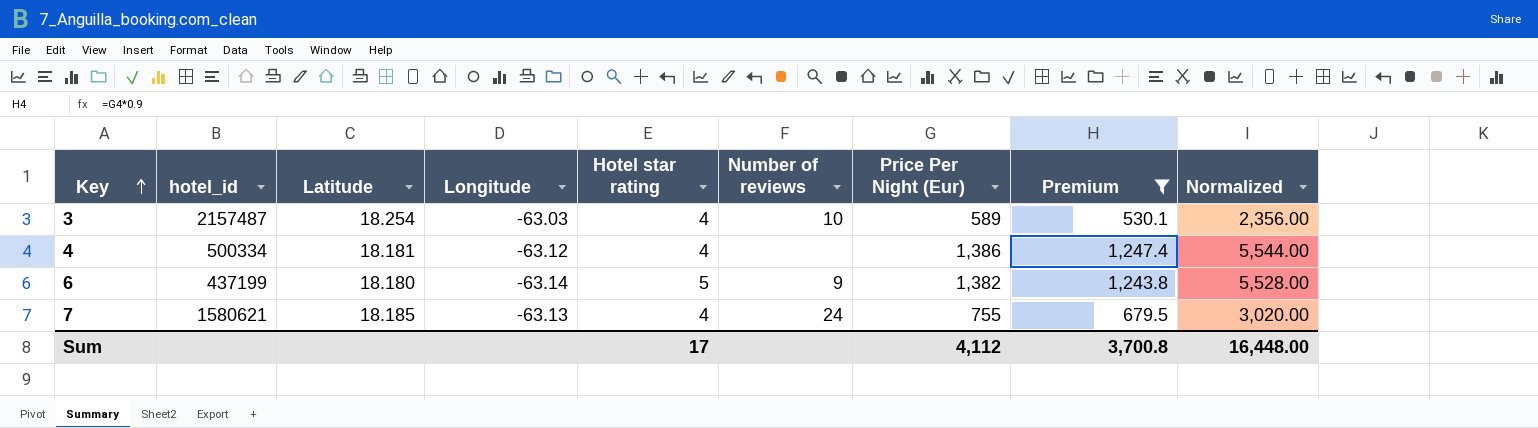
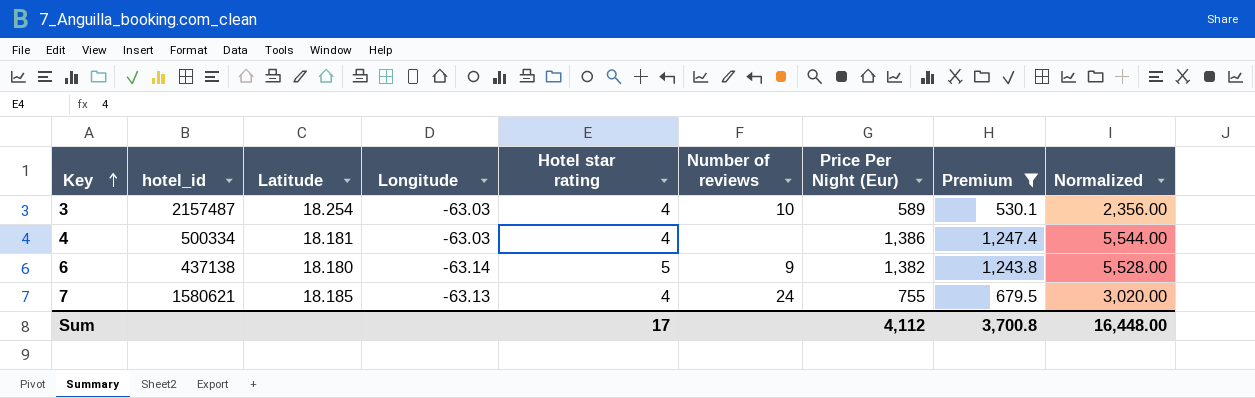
4 | Longitude: -63.12 -> -63.03
6 | hotel_id: 437199 -> 437138

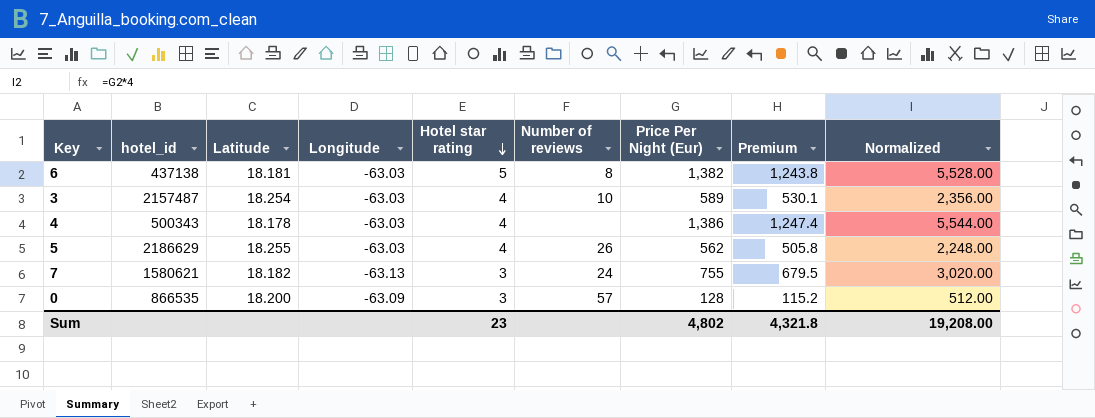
filter: Premium >= 530.1 -> none
row order: Key ascending -> Hotel star rating descending
6 | Latitude: 18.180 -> 18.181
6 | Longitude: -63.14 -> -63.03
6 | Number of reviews: 9 -> 8
4 | hotel_id: 500334 -> 500343
4 | Latitude: 18.181 -> 18.178
7 | Latitude: 18.185 -> 18.182
7 | Hotel star rating: 4 -> 3
Sum | Hotel star rating: 17 -> 23
Sum | Price Per Night (Eur): 4,112 -> 4,802
Sum | Premium: 3,700.8 -> 4,321.8
Sum | Normalized: 16,448.00 -> 19,208.00

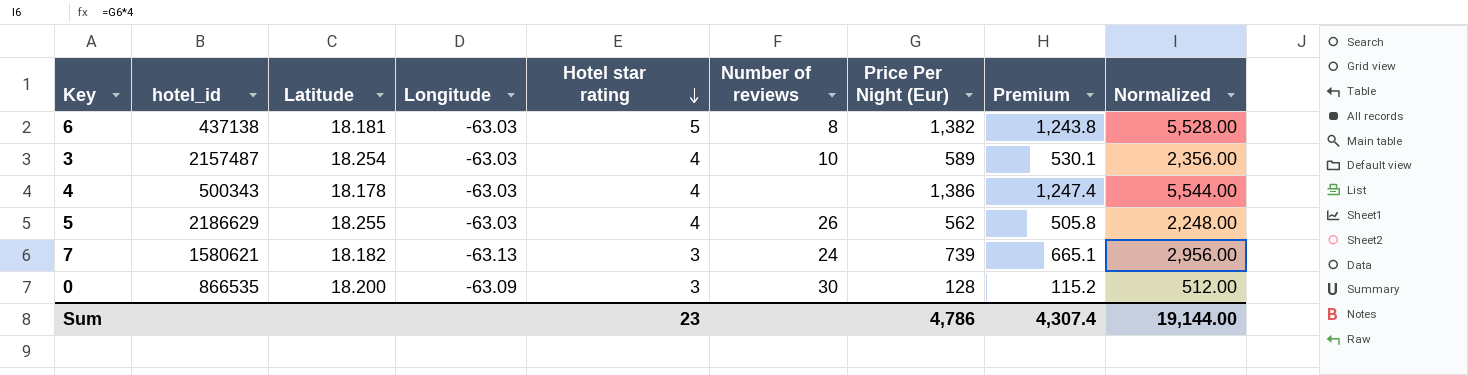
7 | Price Per Night (Eur): 755 -> 739
7 | Premium: 679.5 -> 665.1
7 | Normalized: 3,020.00 -> 2,956.00
0 | Number of reviews: 57 -> 30
Sum | Price Per Night (Eur): 4,802 -> 4,786
Sum | Premium: 4,321.8 -> 4,307.4
Sum | Normalized: 19,208.00 -> 19,144.00

